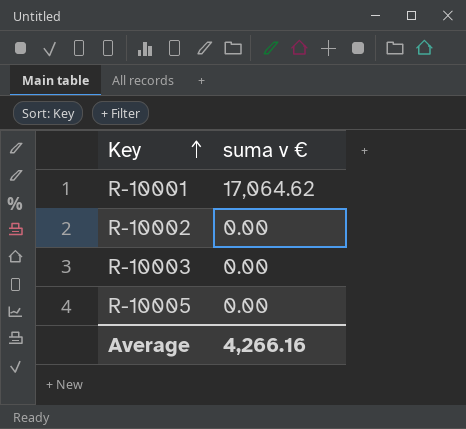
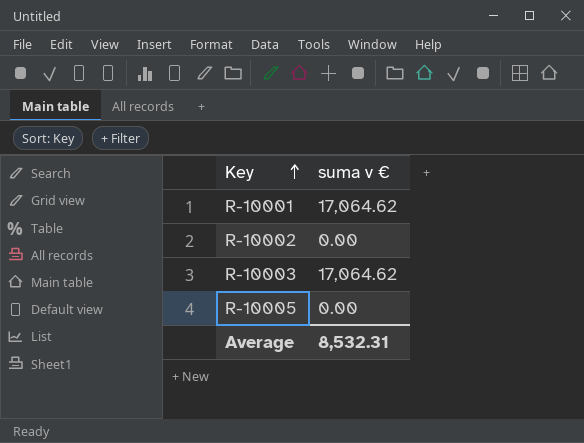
R-10003 | suma v €: 0.00 -> 17,064.62
Average | suma v €: 4,266.16 -> 8,532.31

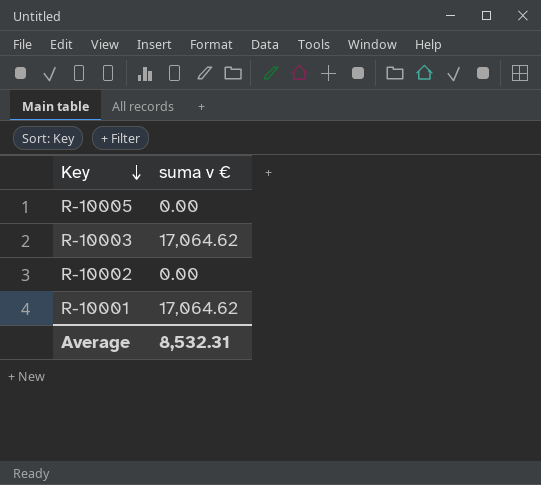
row order: Key ascending -> Key descending

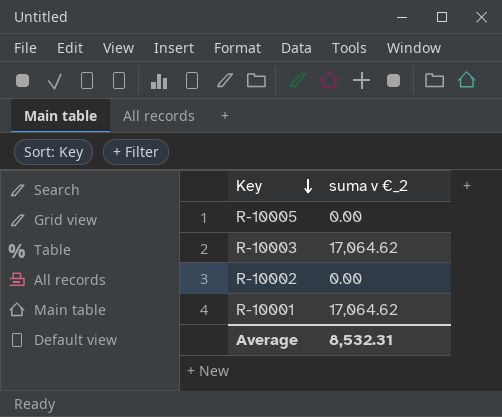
column name: suma v € -> suma v €_2

